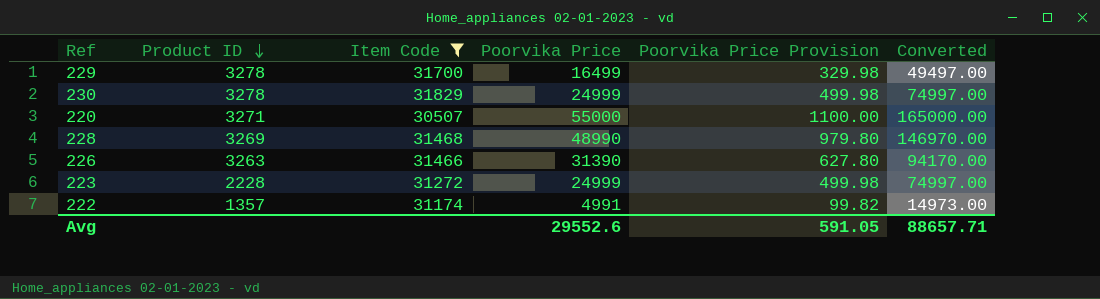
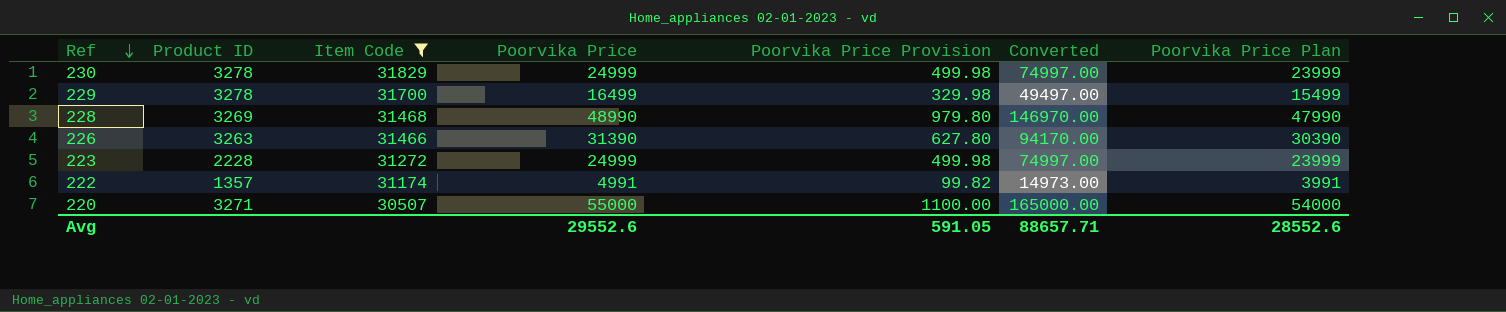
row order: Product ID descending -> Ref descending
column Poorvika Price Plan | formula: none -> [Poorvika Price] - 1000

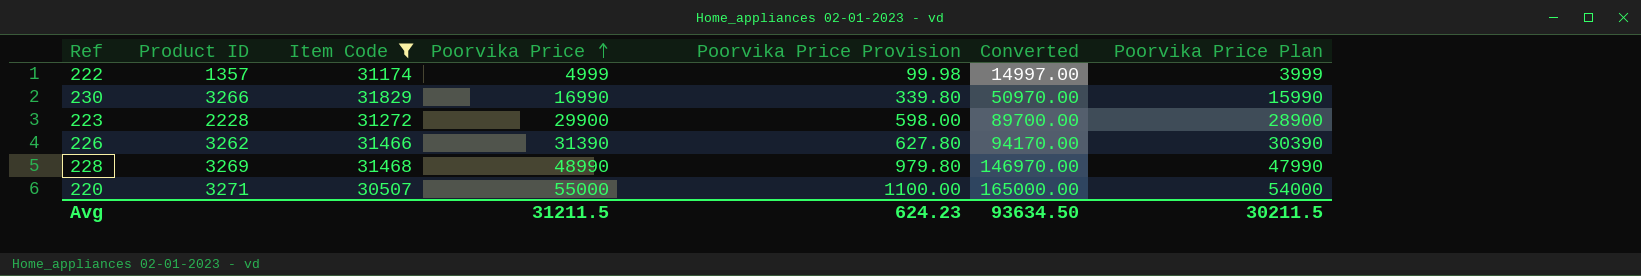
row order: Ref descending -> Poorvika Price ascending
row 229: 3278 | 31700 | 16499 | 329.98 | 49497.00 | 15499 -> none
222 | Poorvika Price: 4991 -> 4999
222 | Poorvika Price Provision: 99.82 -> 99.98
222 | Converted: 14973.00 -> 14997.00
222 | Poorvika Price Plan: 3991 -> 3999
230 | Product ID: 3278 -> 3266
230 | Poorvika Price: 24999 -> 16990
230 | Poorvika Price Provision: 499.98 -> 339.80
230 | Converted: 74997.00 -> 50970.00
230 | Poorvika Price Plan: 23999 -> 15990
223 | Poorvika Price: 24999 -> 29900
223 | Poorvika Price Provision: 499.98 -> 598.00
223 | Converted: 74997.00 -> 89700.00
223 | Poorvika Price Plan: 23999 -> 28900
226 | Product ID: 3263 -> 3262
Avg | Poorvika Price: 29552.6 -> 31211.5
Avg | Poorvika Price Provision: 591.05 -> 624.23
Avg | Converted: 88657.71 -> 93634.50
Avg | Poorvika Price Plan: 28552.6 -> 30211.5

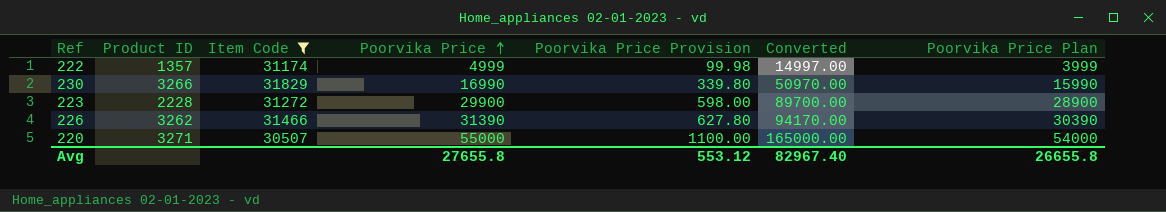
row 228: 3269 | 31468 | 48990 | 979.80 | 146970.00 | 47990 -> none
Avg | Poorvika Price: 31211.5 -> 27655.8
Avg | Poorvika Price Provision: 624.23 -> 553.12
Avg | Converted: 93634.50 -> 82967.40
Avg | Poorvika Price Plan: 30211.5 -> 26655.8

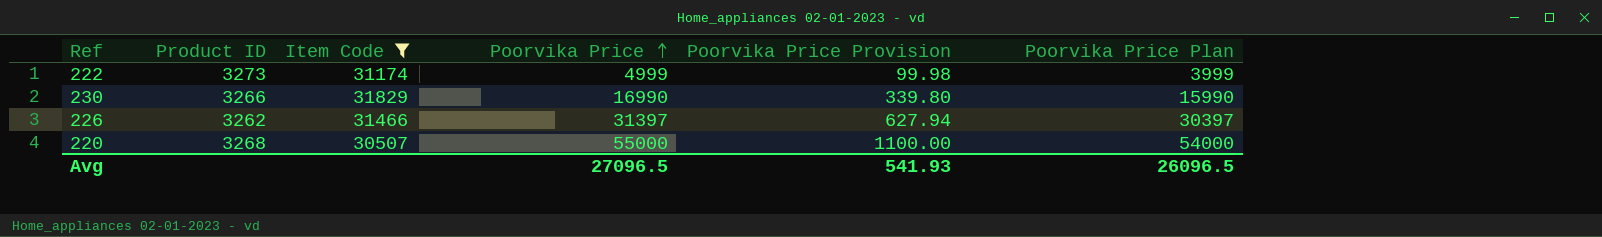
column Converted | formula: [Poorvika Price] * 3 -> none
row 223: 2228 | 31272 | 29900 | 598.00 | 89700.00 | 28900 -> none
222 | Product ID: 1357 -> 3273
226 | Poorvika Price: 31390 -> 31397
226 | Poorvika Price Provision: 627.80 -> 627.94
226 | Poorvika Price Plan: 30390 -> 30397
220 | Product ID: 3271 -> 3268
Avg | Poorvika Price: 27655.8 -> 27096.5
Avg | Poorvika Price Provision: 553.12 -> 541.93
Avg | Poorvika Price Plan: 26655.8 -> 26096.5

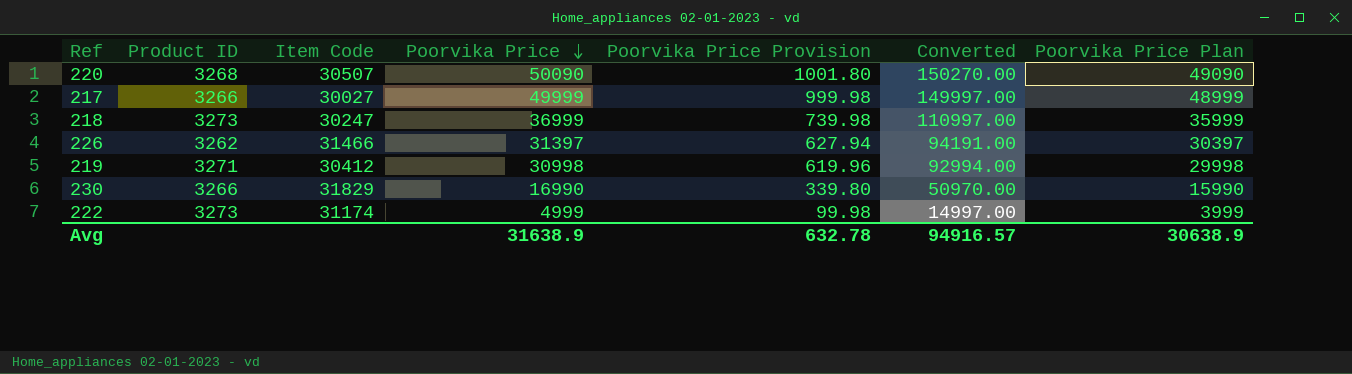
filter: Item Code >= 30507 -> none
row order: Poorvika Price ascending -> Poorvika Price descending
column Converted | formula: none -> [Poorvika Price] * 3
220 | Poorvika Price: 55000 -> 50090
220 | Poorvika Price Provision: 1100.00 -> 1001.80
220 | Poorvika Price Plan: 54000 -> 49090
Avg | Poorvika Price: 27096.5 -> 31638.9
Avg | Poorvika Price Provision: 541.93 -> 632.78
Avg | Poorvika Price Plan: 26096.5 -> 30638.9

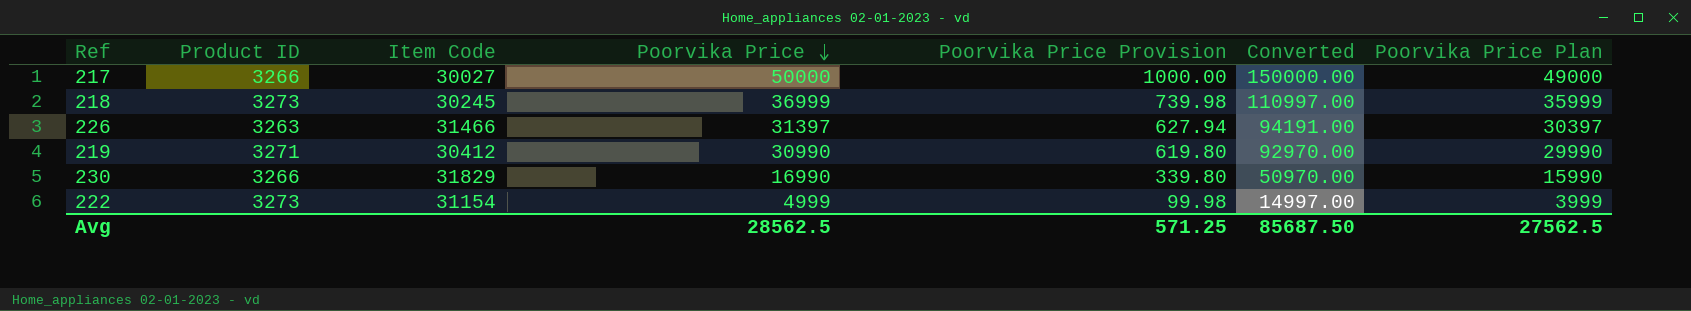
row 220: 3268 | 30507 | 50090 | 1001.80 | 150270.00 | 49090 -> none
217 | Poorvika Price: 49999 -> 50000
217 | Poorvika Price Provision: 999.98 -> 1000.00
217 | Converted: 149997.00 -> 150000.00
217 | Poorvika Price Plan: 48999 -> 49000
218 | Item Code: 30247 -> 30245
226 | Product ID: 3262 -> 3263
219 | Poorvika Price: 30998 -> 30990
219 | Poorvika Price Provision: 619.96 -> 619.80
219 | Converted: 92994.00 -> 92970.00
219 | Poorvika Price Plan: 29998 -> 29990
222 | Item Code: 31174 -> 31154
Avg | Poorvika Price: 31638.9 -> 28562.5
Avg | Poorvika Price Provision: 632.78 -> 571.25
Avg | Converted: 94916.57 -> 85687.50
Avg | Poorvika Price Plan: 30638.9 -> 27562.5

